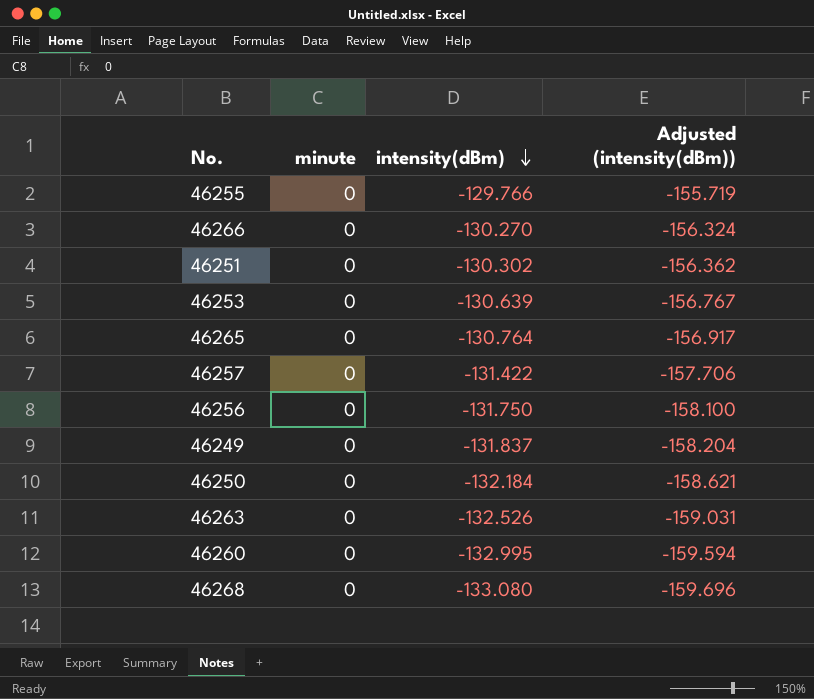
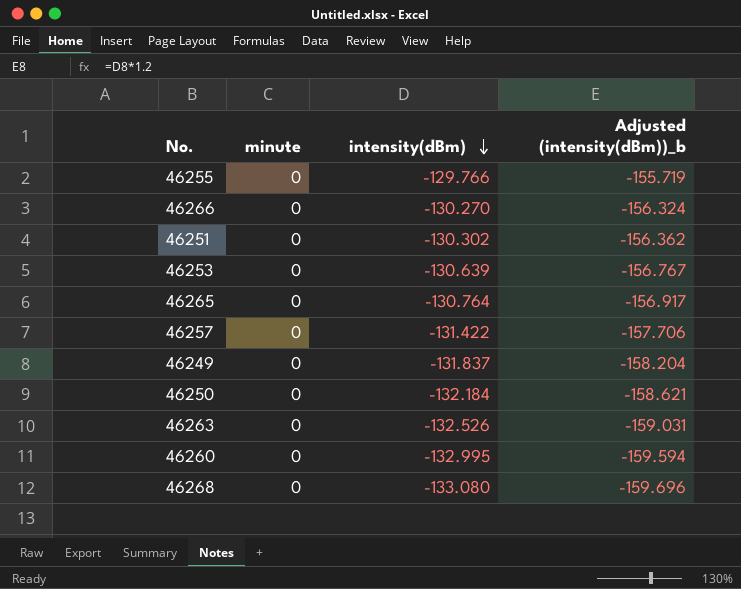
column name: Adjusted (intensity(dBm)) -> Adjusted (intensity(dBm))_b
row 46256: 0 | -131.750 | -158.100 -> none

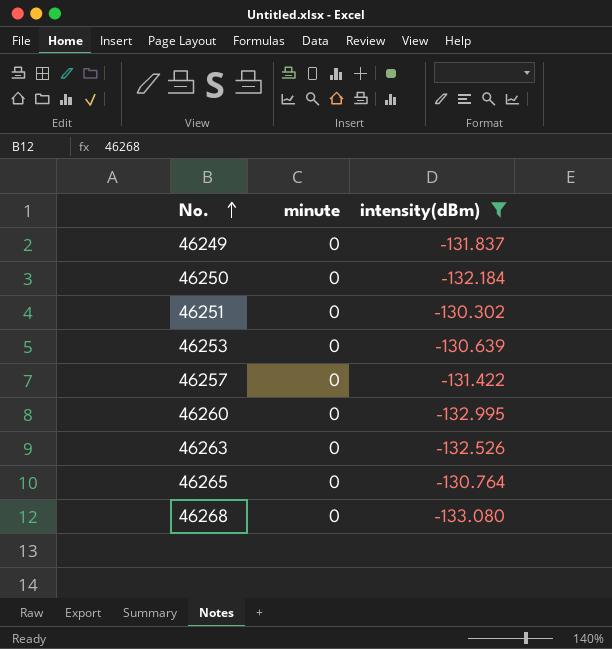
filter: none -> intensity(dBm) <= -130.302
row order: intensity(dBm) descending -> No. ascending
column Adjusted (intensity(dBm))_b | formula: [intensity(dBm)] * 1.2 -> none

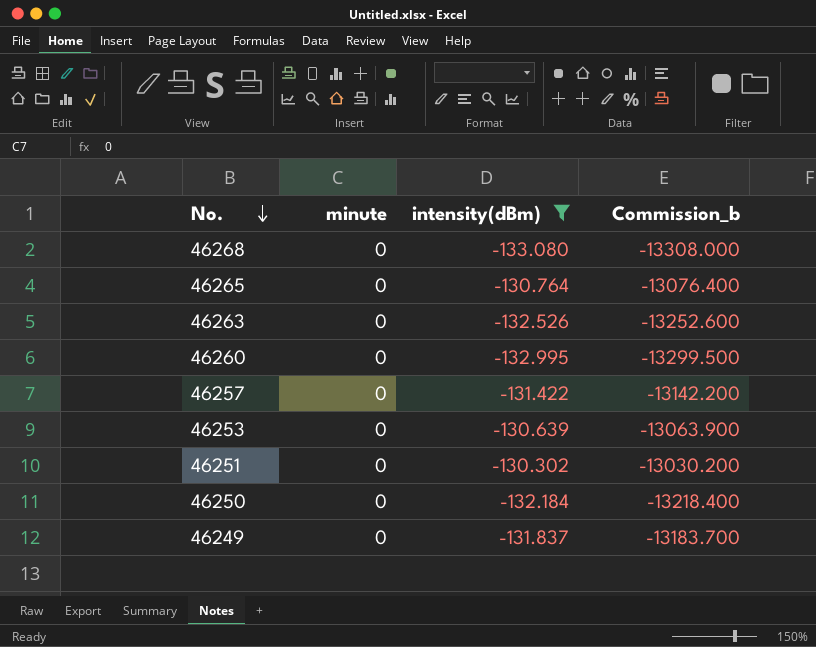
row order: No. ascending -> No. descending
column Commission_b | formula: none -> [intensity(dBm)] * 100

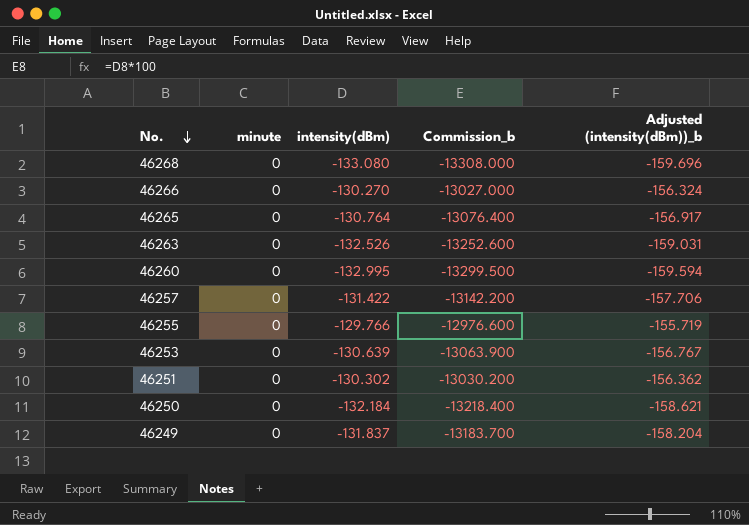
filter: intensity(dBm) <= -130.302 -> none
column Adjusted (intensity(dBm))_b | formula: none -> [intensity(dBm)] * 1.2

